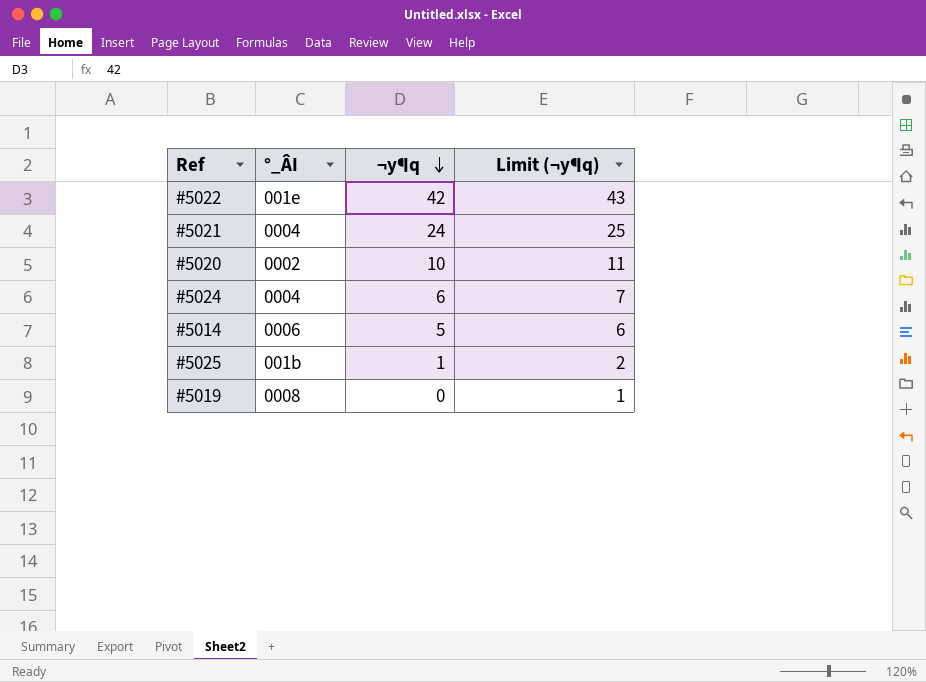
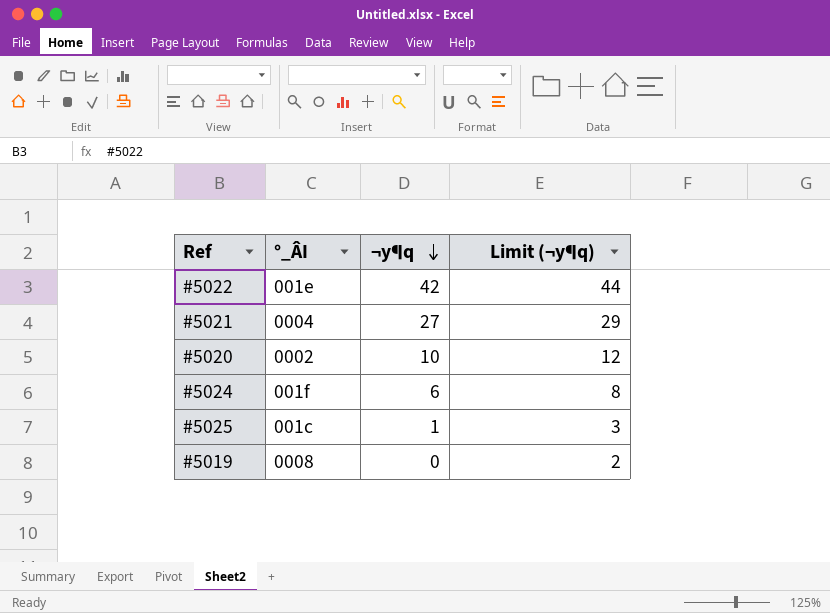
column Limit (¬y¶q) | formula: [¬y¶q] + 1 -> [¬y¶q] + 2
row #5014: 0006 | 5 | 6 -> none
#5021 | ¬y¶q: 24 -> 27
#5024 | °_ÂI: 0004 -> 001f
#5025 | °_ÂI: 001b -> 001c

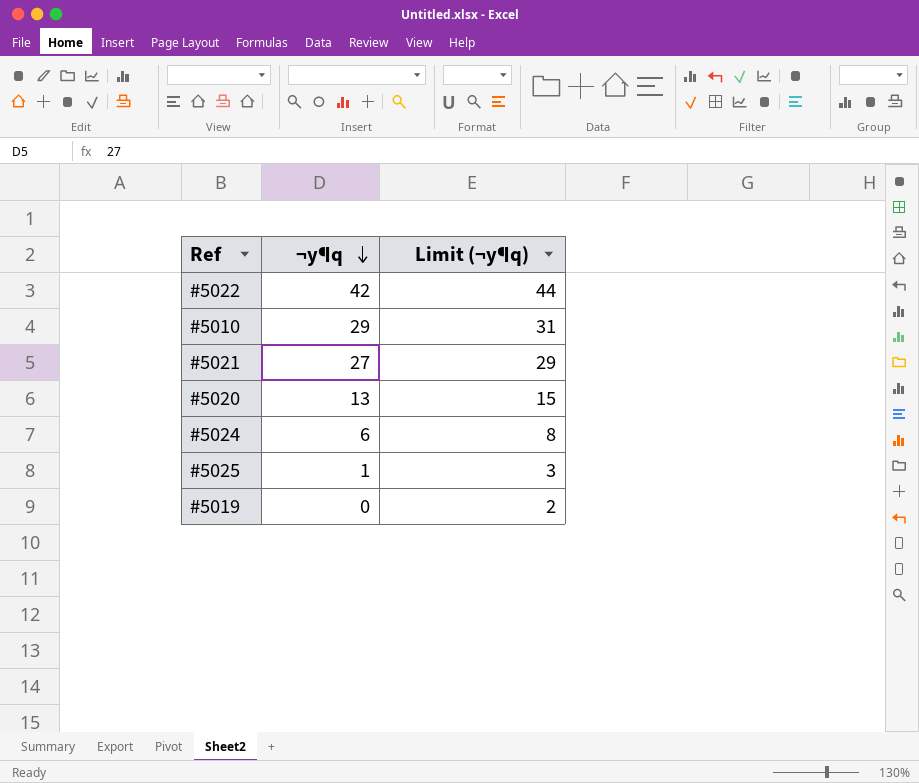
column °_ÂI | position: 2 -> none
row #5010: none -> 29 | 31
#5020 | ¬y¶q: 10 -> 13
#5020 | Limit (¬y¶q): 12 -> 15

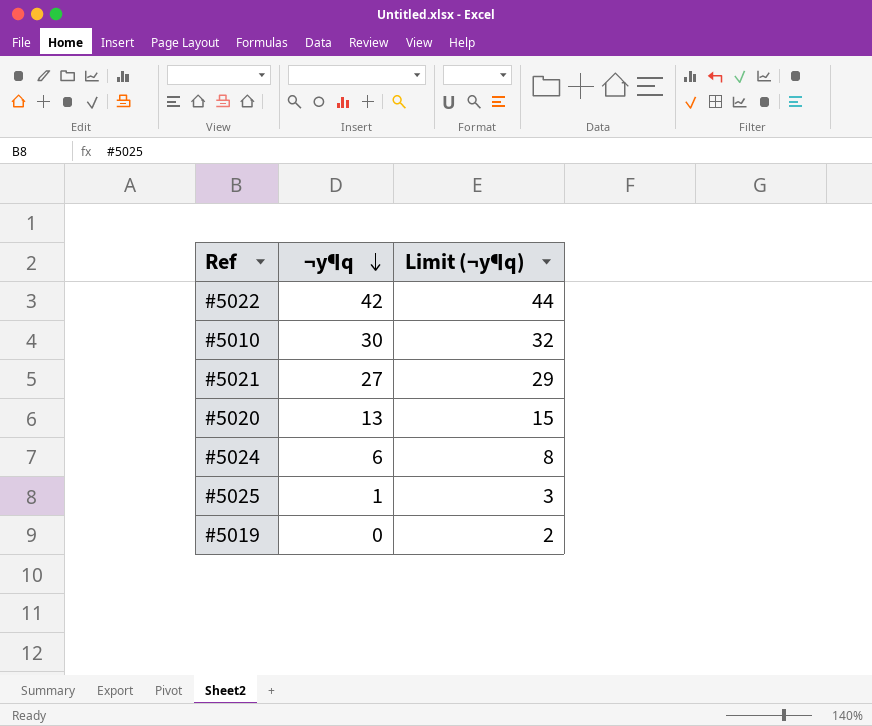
#5010 | ¬y¶q: 29 -> 30
#5010 | Limit (¬y¶q): 31 -> 32

